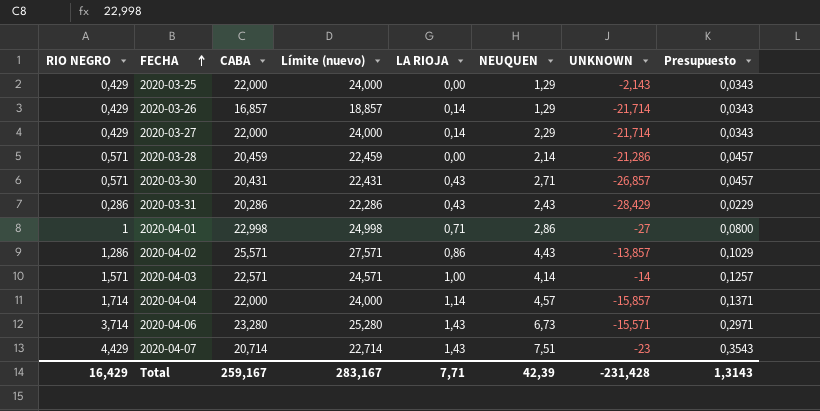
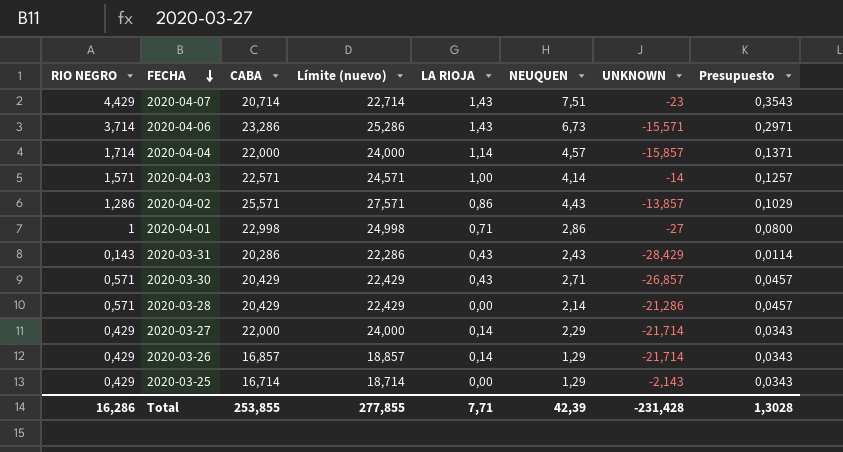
row order: FECHA ascending -> FECHA descending
2020-04-06 | CABA: 23,280 -> 23,286
2020-04-06 | Límite (nuevo): 25,280 -> 25,286
2020-03-31 | RIO NEGRO: 0,286 -> 0,143
2020-03-31 | Presupuesto: 0,0229 -> 0,0114
2020-03-30 | CABA: 20,431 -> 20,429
2020-03-30 | Límite (nuevo): 22,431 -> 22,429
2020-03-28 | CABA: 20,459 -> 20,429
2020-03-28 | Límite (nuevo): 22,459 -> 22,429
2020-03-25 | CABA: 22,000 -> 16,714
2020-03-25 | Límite (nuevo): 24,000 -> 18,714
Total | RIO NEGRO: 16,429 -> 16,286
Total | CABA: 259,167 -> 253,855
Total | Límite (nuevo): 283,167 -> 277,855
Total | Presupuesto: 1,3143 -> 1,3028

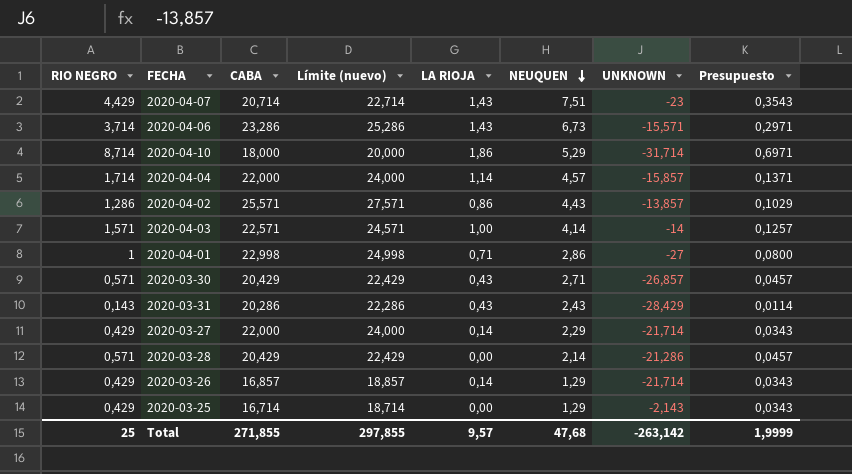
row order: FECHA descending -> NEUQUEN descending
row 2020-04-10: none -> 8,714 | 18,000 | 20,000 | 1,86 | 5,29 | -31,714 | 0,6971
Total | RIO NEGRO: 16,286 -> 25
Total | CABA: 253,855 -> 271,855
Total | Límite (nuevo): 277,855 -> 297,855
Total | LA RIOJA: 7,71 -> 9,57
Total | NEUQUEN: 42,39 -> 47,68
Total | UNKNOWN: -231,428 -> -263,142
Total | Presupuesto: 1,3028 -> 1,9999

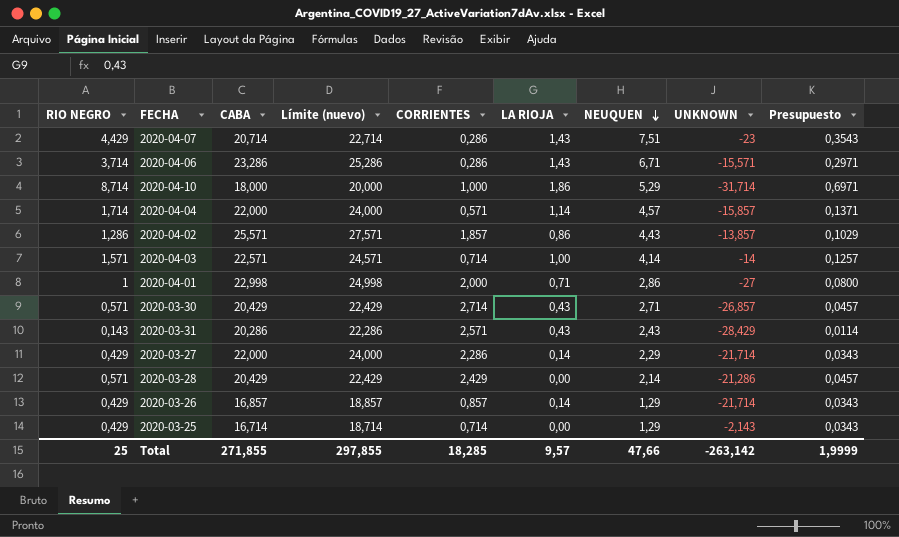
column CORRIENTES | position: none -> 5
2020-04-06 | NEUQUEN: 6,73 -> 6,71
Total | NEUQUEN: 47,68 -> 47,66

